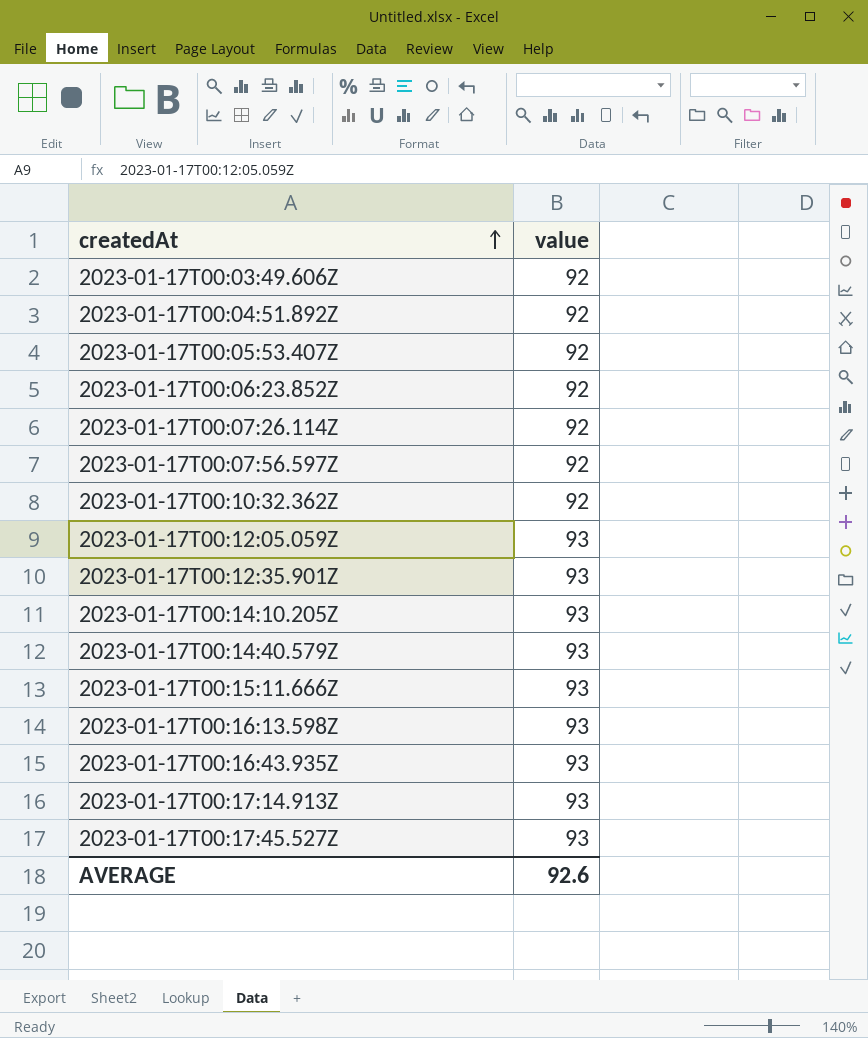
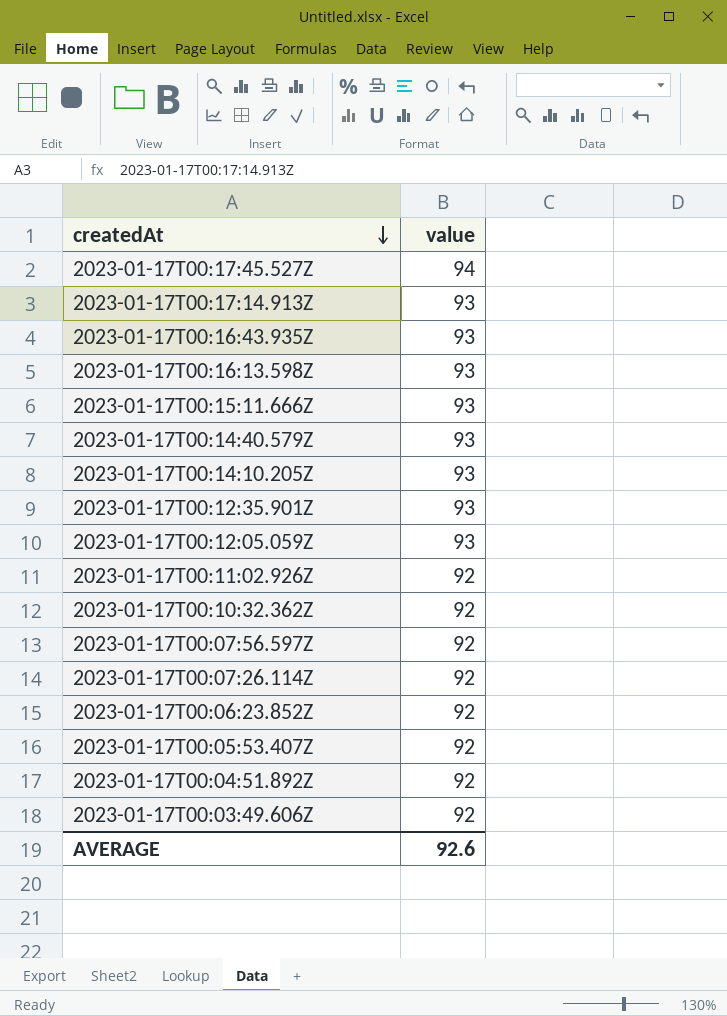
row order: createdAt ascending -> createdAt descending
2023-01-17T00:17:45.527Z | value: 93 -> 94
row 2023-01-17T00:11:02.926Z: none -> 92

